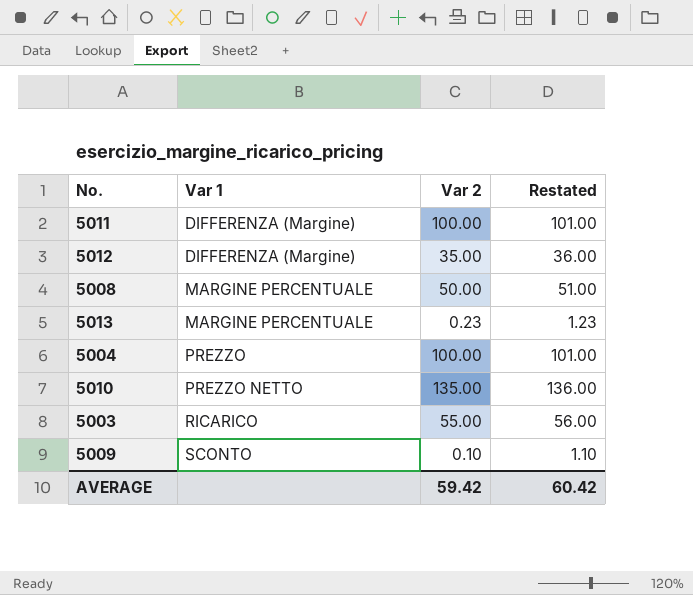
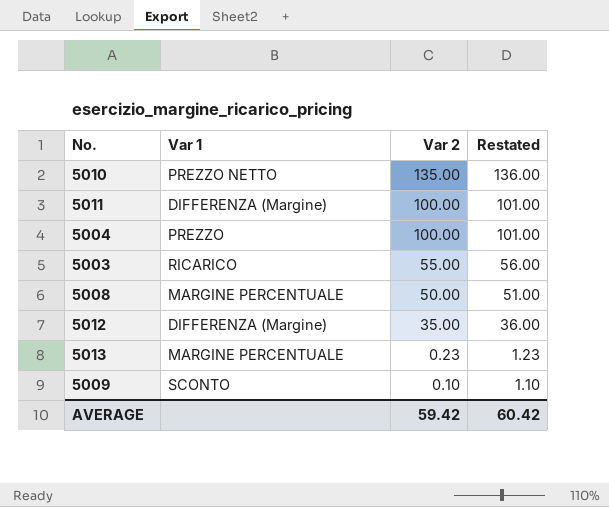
row order: Var 1 ascending -> Var 2 descending

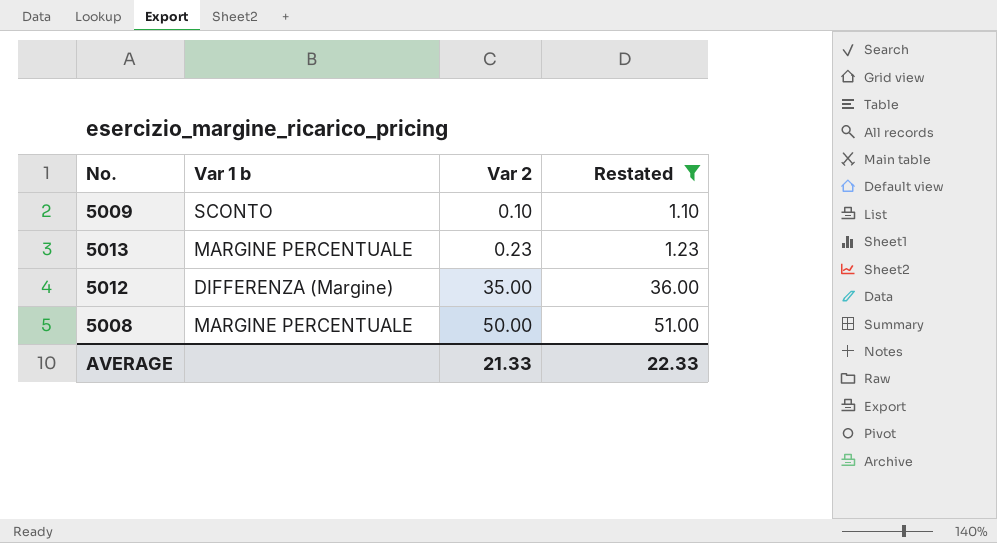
filter: none -> Restated <= 51.00
row order: Var 2 descending -> Var 2 ascending
column name: Var 1 -> Var 1 b
AVERAGE | Var 2: 59.42 -> 21.33
AVERAGE | Restated: 60.42 -> 22.33

